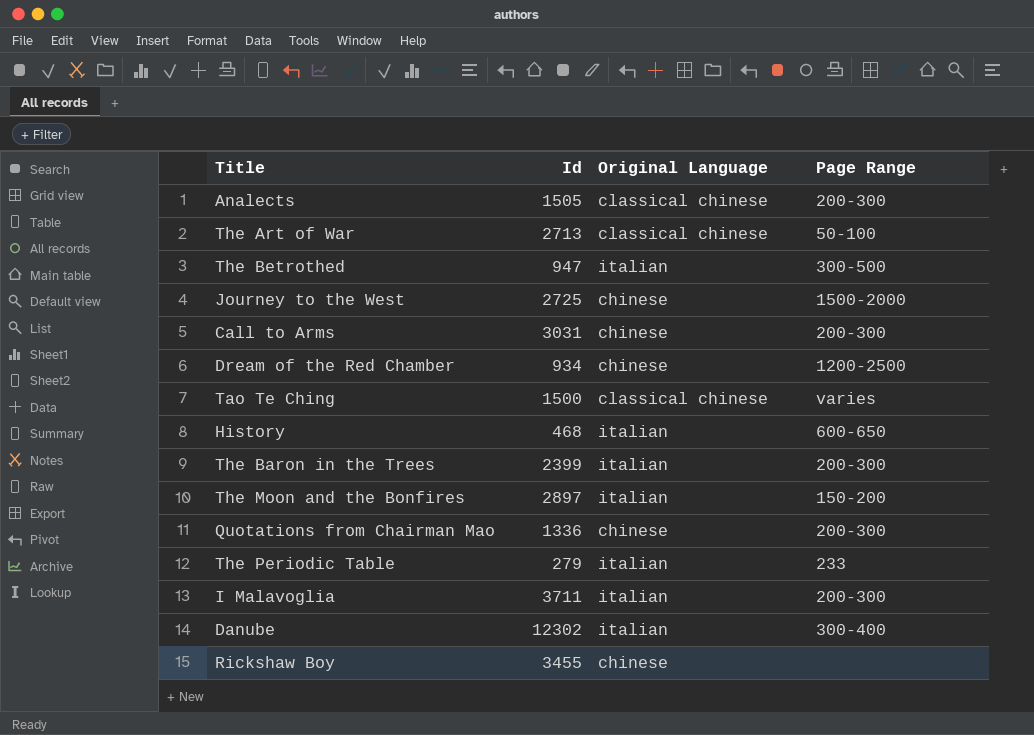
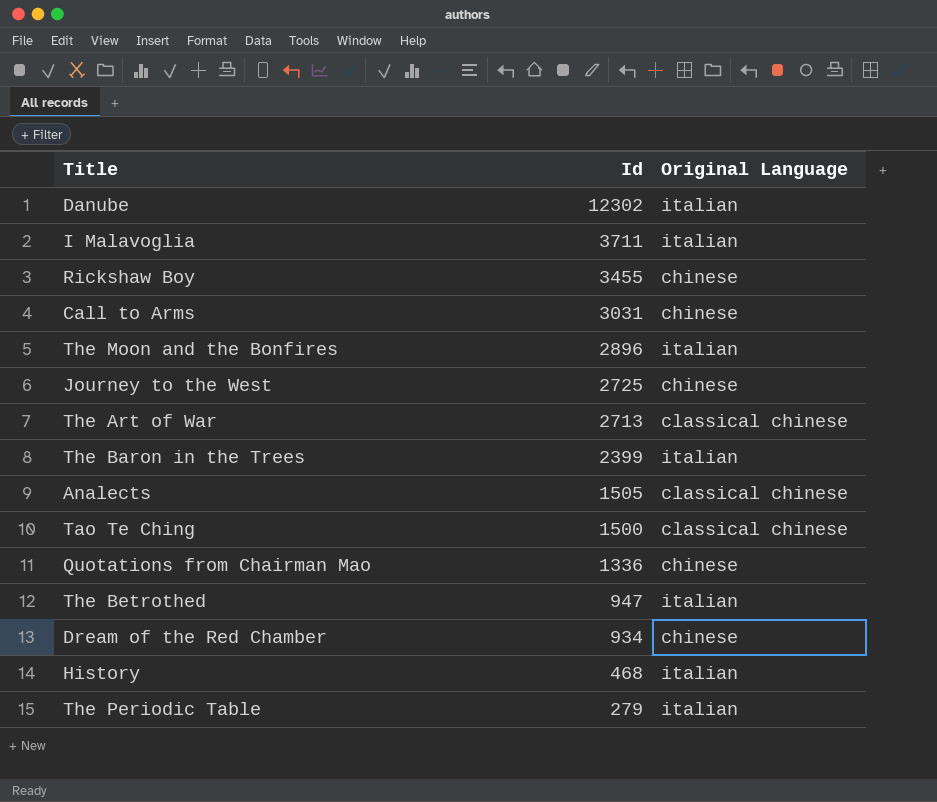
row order: none -> Id descending
column Page Range | position: 4 -> none
The Moon and the Bonfires | Id: 2897 -> 2896

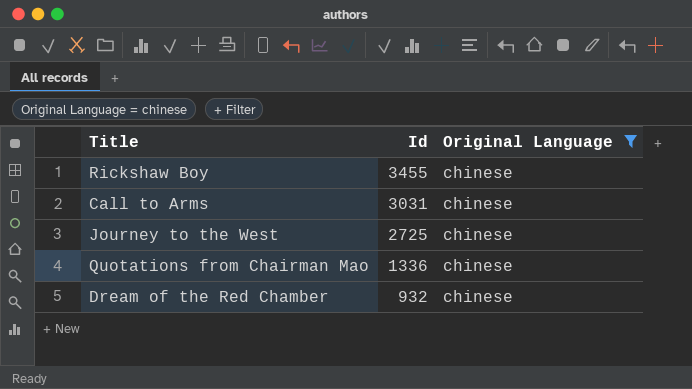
filter: none -> Original Language = chinese
Dream of the Red Chamber | Id: 934 -> 932

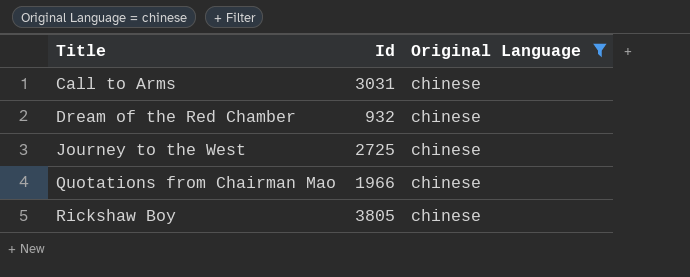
row order: Id descending -> Title ascending
Quotations from Chairman Mao | Id: 1336 -> 1966
Rickshaw Boy | Id: 3455 -> 3805

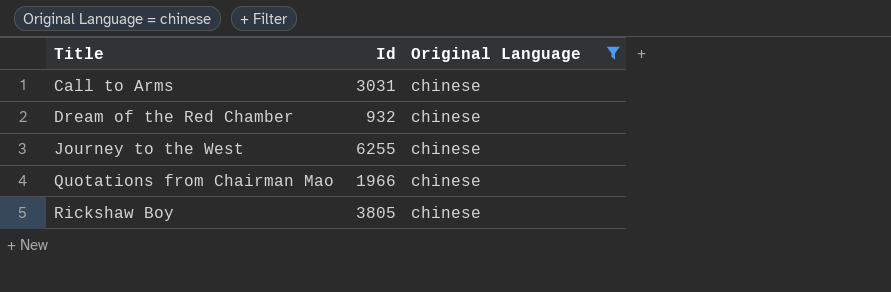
Journey to the West | Id: 2725 -> 6255

